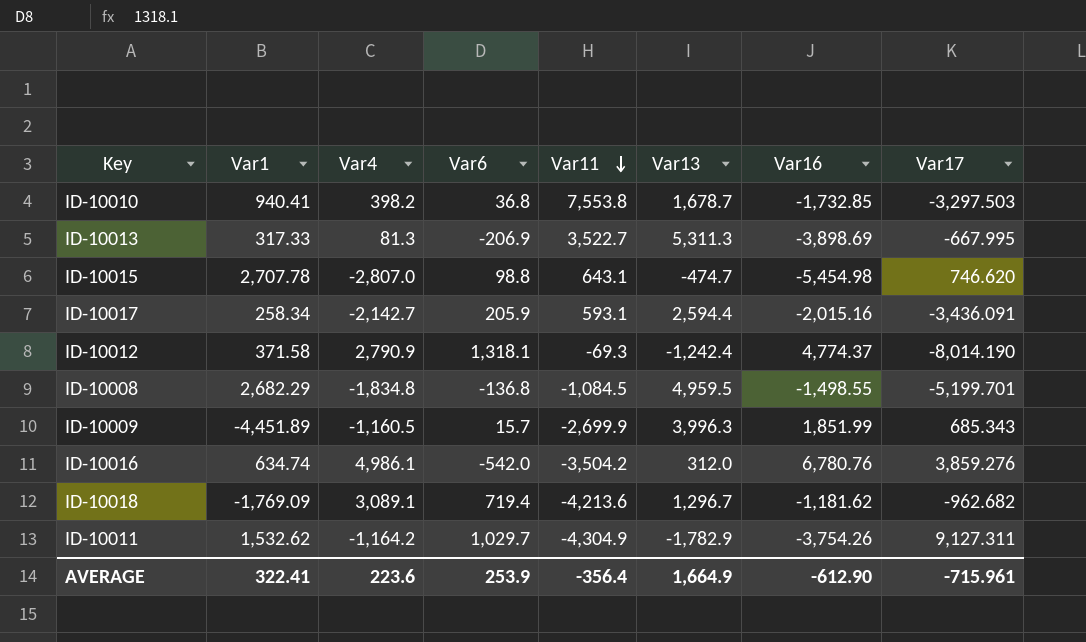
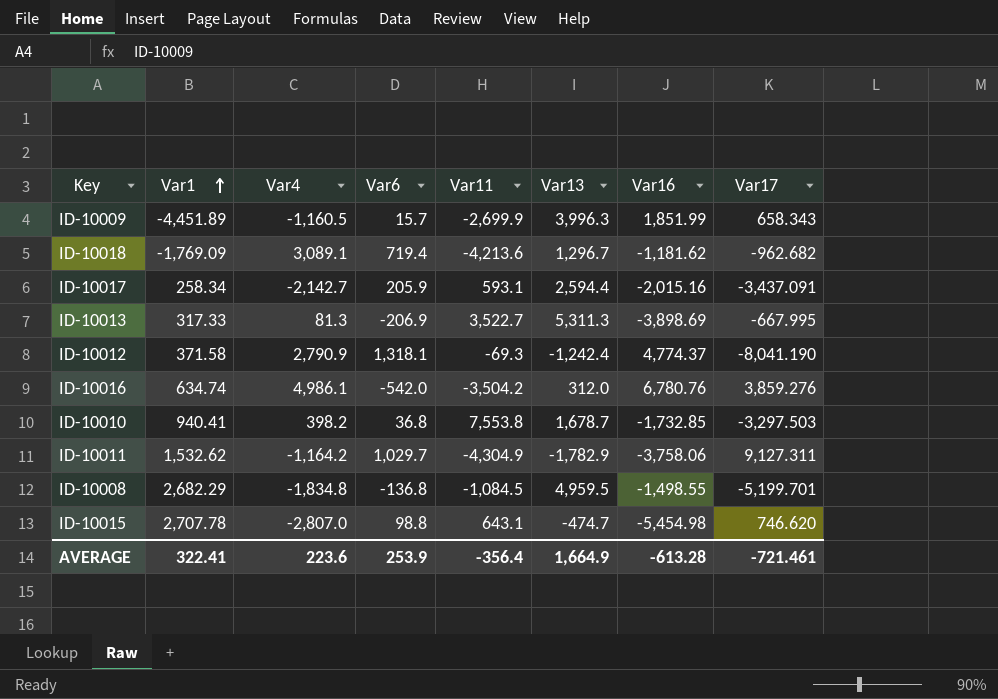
row order: Var11 descending -> Var1 ascending
ID-10009 | Var17: 685.343 -> 658.343
ID-10017 | Var17: -3,436.091 -> -3,437.091
ID-10012 | Var17: -8,014.190 -> -8,041.190
ID-10011 | Var16: -3,754.26 -> -3,758.06
AVERAGE | Var16: -612.90 -> -613.28
AVERAGE | Var17: -715.961 -> -721.461

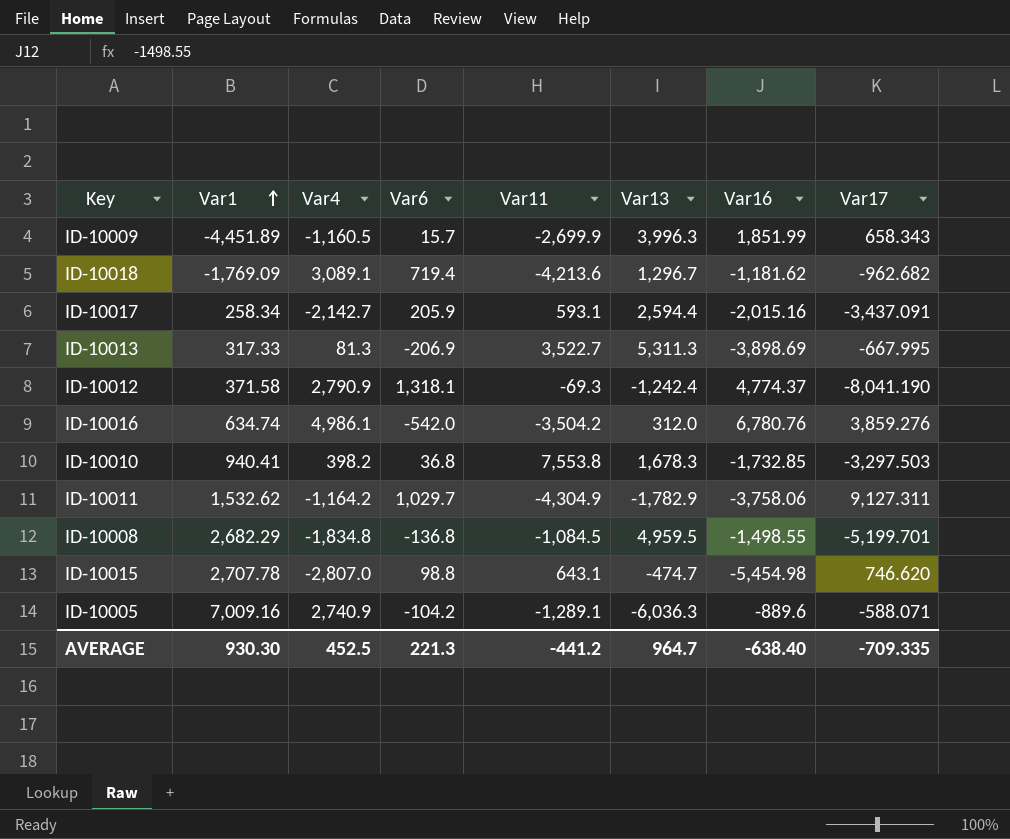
ID-10010 | Var13: 1,678.7 -> 1,678.3
row ID-10005: none -> 7,009.16 | 2,740.9 | -104.2 | -1,289.1 | -6,036.3 | -889.6 | -588.071
AVERAGE | Var1: 322.41 -> 930.30
AVERAGE | Var4: 223.6 -> 452.5
AVERAGE | Var6: 253.9 -> 221.3
AVERAGE | Var11: -356.4 -> -441.2
AVERAGE | Var13: 1,664.9 -> 964.7
AVERAGE | Var16: -613.28 -> -638.40
AVERAGE | Var17: -721.461 -> -709.335

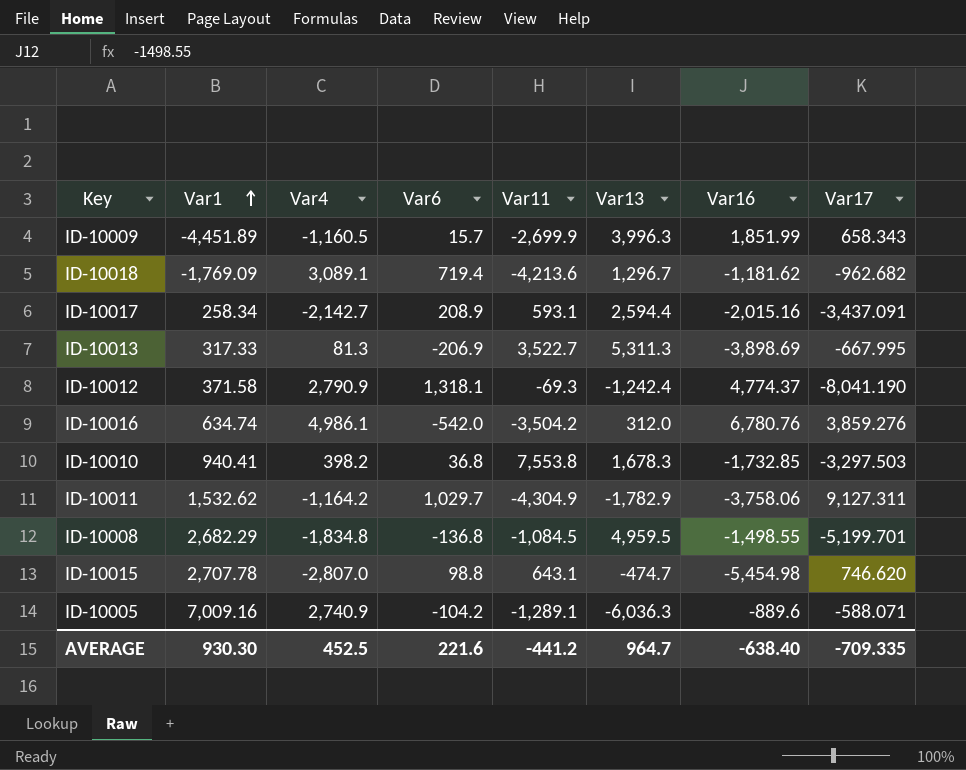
ID-10017 | Var6: 205.9 -> 208.9
AVERAGE | Var6: 221.3 -> 221.6

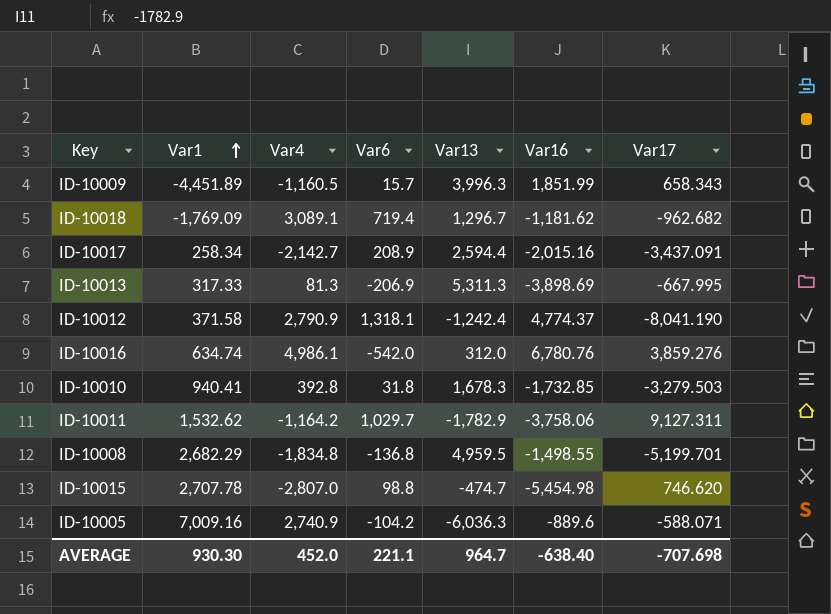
column Var11 | position: 5 -> none
ID-10010 | Var4: 398.2 -> 392.8
ID-10010 | Var6: 36.8 -> 31.8
ID-10010 | Var17: -3,297.503 -> -3,279.503
AVERAGE | Var4: 452.5 -> 452.0
AVERAGE | Var6: 221.6 -> 221.1
AVERAGE | Var17: -709.335 -> -707.698

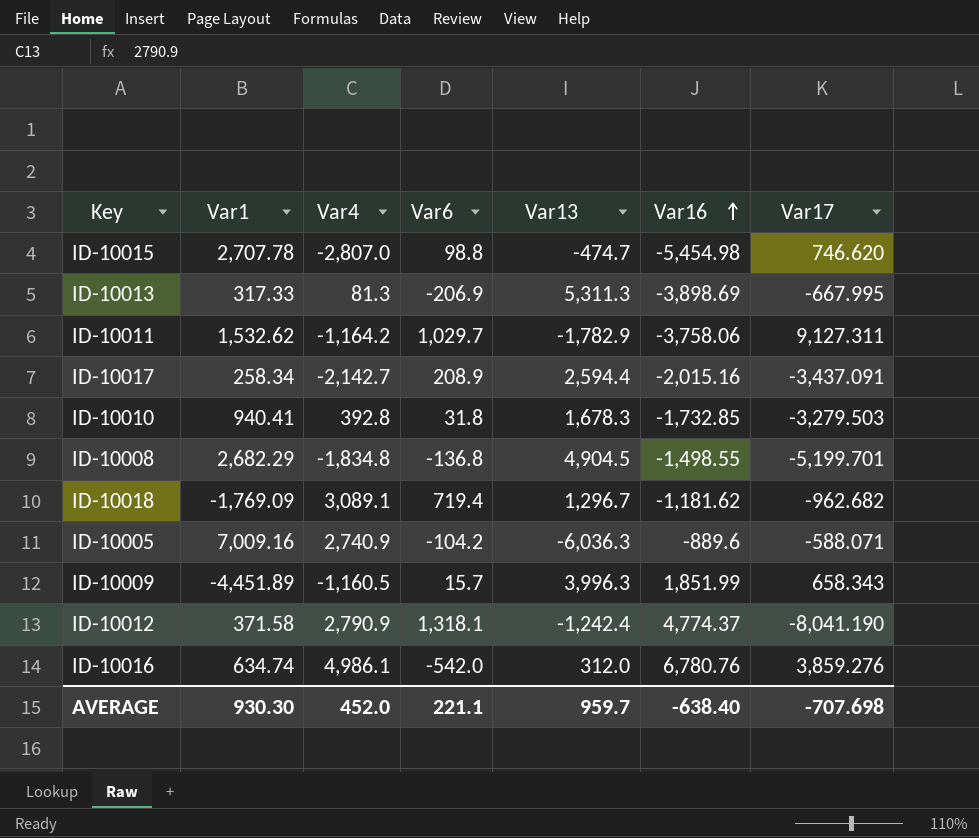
row order: Var1 ascending -> Var16 ascending
ID-10008 | Var13: 4,959.5 -> 4,904.5
AVERAGE | Var13: 964.7 -> 959.7

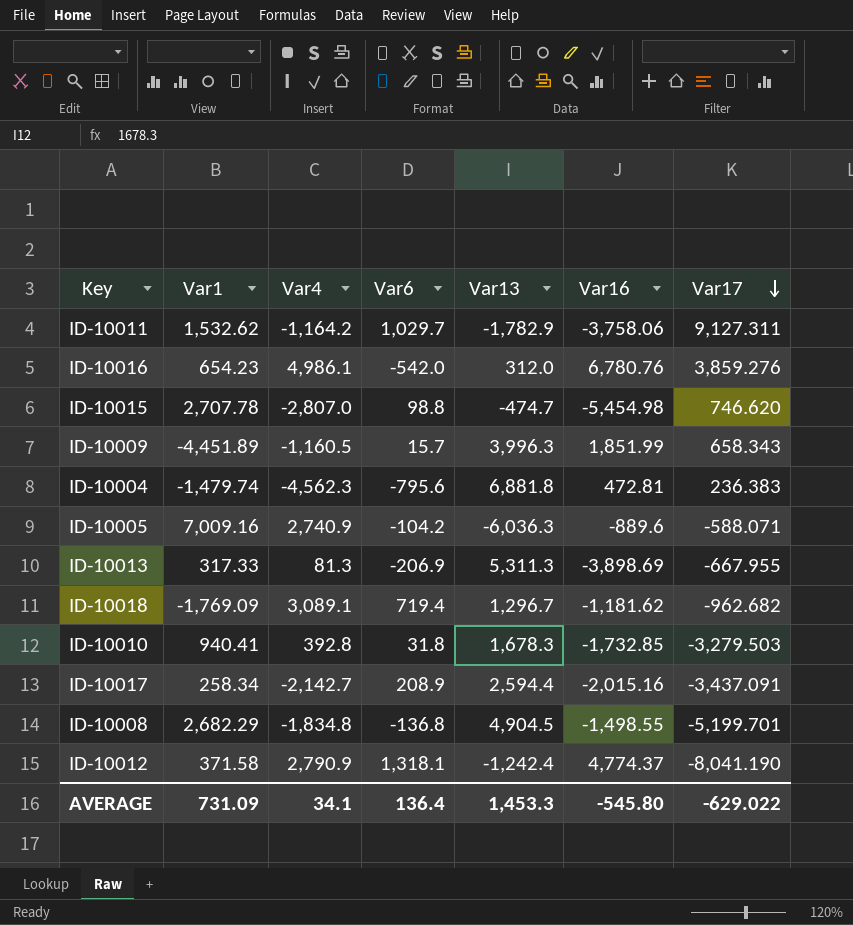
row order: Var16 ascending -> Var17 descending
ID-10016 | Var1: 634.74 -> 654.23
row ID-10004: none -> -1,479.74 | -4,562.3 | -795.6 | 6,881.8 | 472.81 | 236.383
ID-10013 | Var17: -667.995 -> -667.955
AVERAGE | Var1: 930.30 -> 731.09
AVERAGE | Var4: 452.0 -> 34.1
AVERAGE | Var6: 221.1 -> 136.4
AVERAGE | Var13: 959.7 -> 1,453.3
AVERAGE | Var16: -638.40 -> -545.80
AVERAGE | Var17: -707.698 -> -629.022

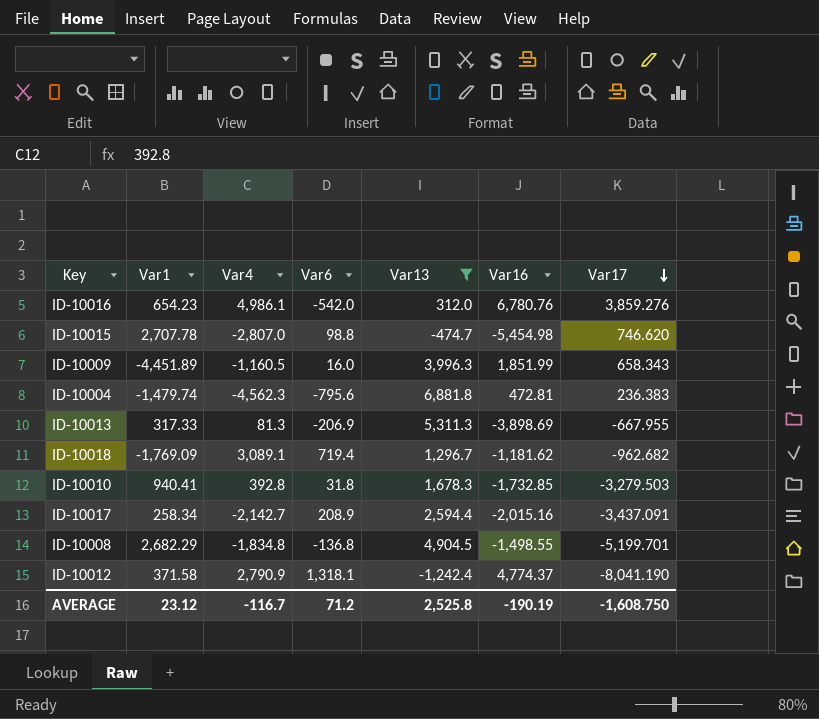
filter: none -> Var13 >= -1,242.4
ID-10009 | Var6: 15.7 -> 16.0
AVERAGE | Var1: 731.09 -> 23.12
AVERAGE | Var4: 34.1 -> -116.7
AVERAGE | Var6: 136.4 -> 71.2
AVERAGE | Var13: 1,453.3 -> 2,525.8
AVERAGE | Var16: -545.80 -> -190.19
AVERAGE | Var17: -629.022 -> -1,608.750

